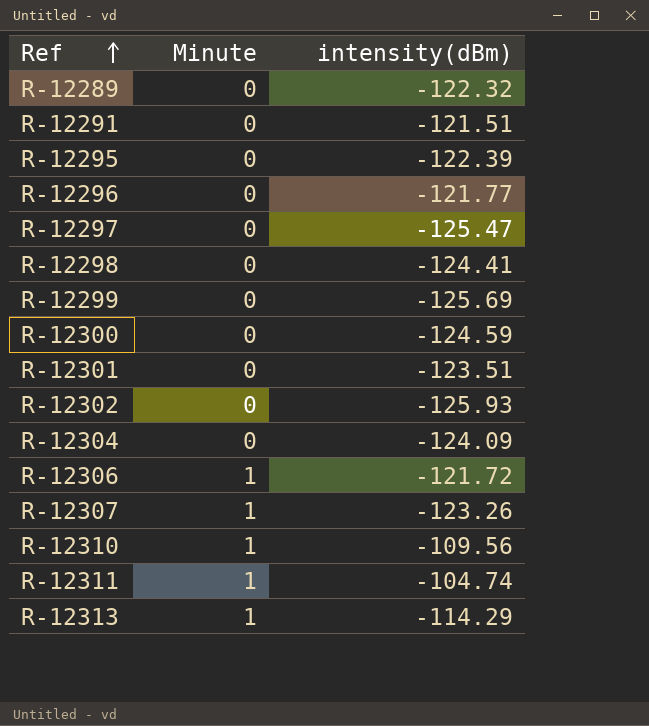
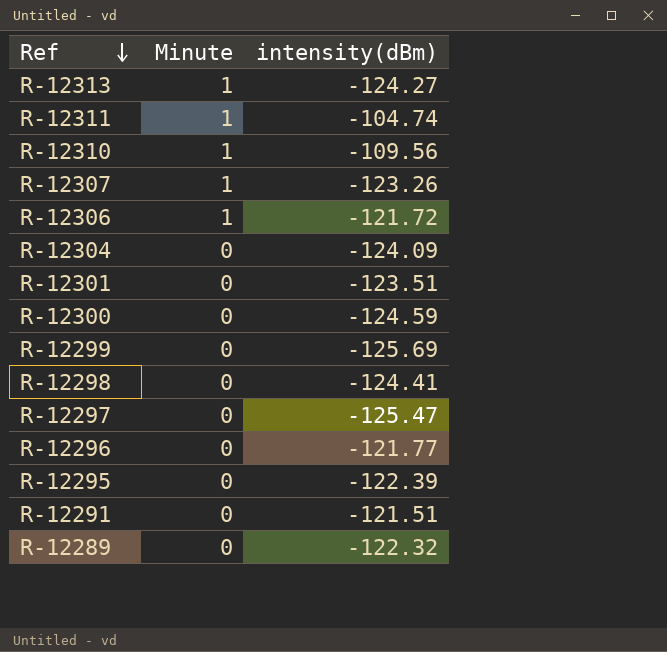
row order: Ref ascending -> Ref descending
row R-12302: 0 | -125.93 -> none
R-12313 | intensity(dBm): -114.29 -> -124.27

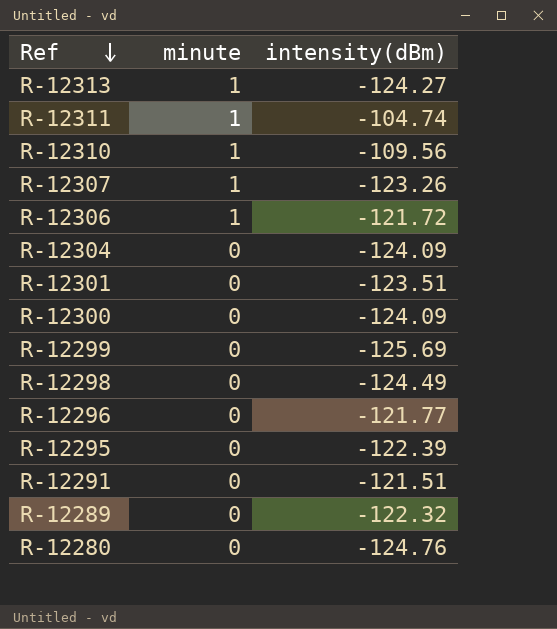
column name: Minute -> minute
row R-12297: 0 | -125.47 -> none
R-12300 | intensity(dBm): -124.59 -> -124.09
R-12298 | intensity(dBm): -124.41 -> -124.49
row R-12280: none -> 0 | -124.76

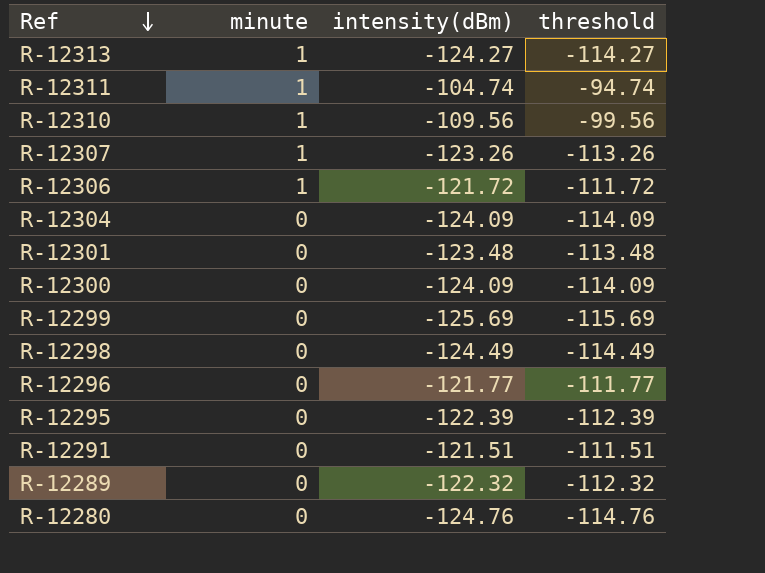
column threshold | formula: none -> [intensity(dBm)] + 10
R-12301 | intensity(dBm): -123.51 -> -123.48

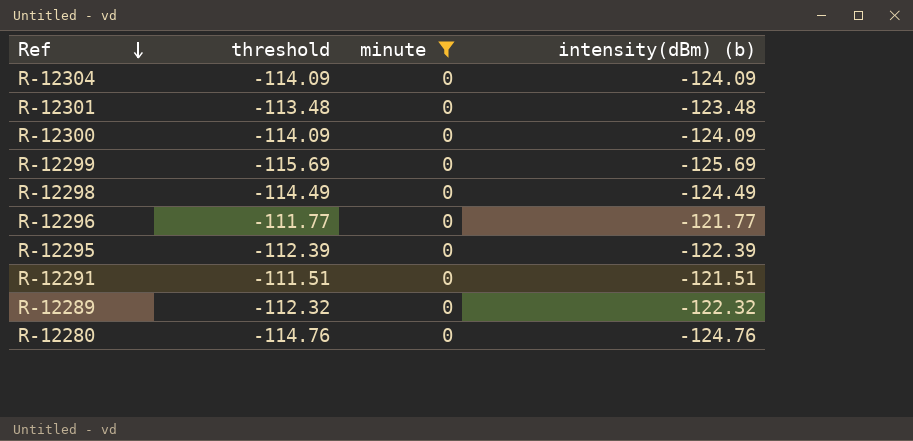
filter: none -> minute = 0
column threshold | position: 4 -> 2
column name: intensity(dBm) -> intensity(dBm) (b)

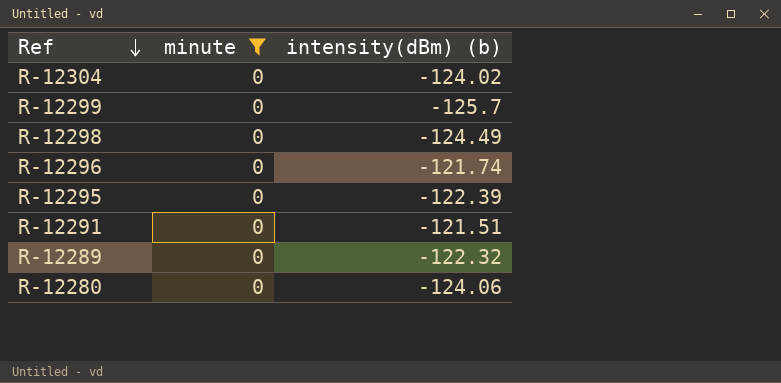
column threshold | formula: [intensity(dBm) (b)] + 10 -> none
row R-12301: -113.48 | 0 | -123.48 -> none
row R-12300: -114.09 | 0 | -124.09 -> none
R-12304 | intensity(dBm) (b): -124.09 -> -124.02
R-12299 | intensity(dBm) (b): -125.69 -> -125.7
R-12296 | intensity(dBm) (b): -121.77 -> -121.74
R-12280 | intensity(dBm) (b): -124.76 -> -124.06

